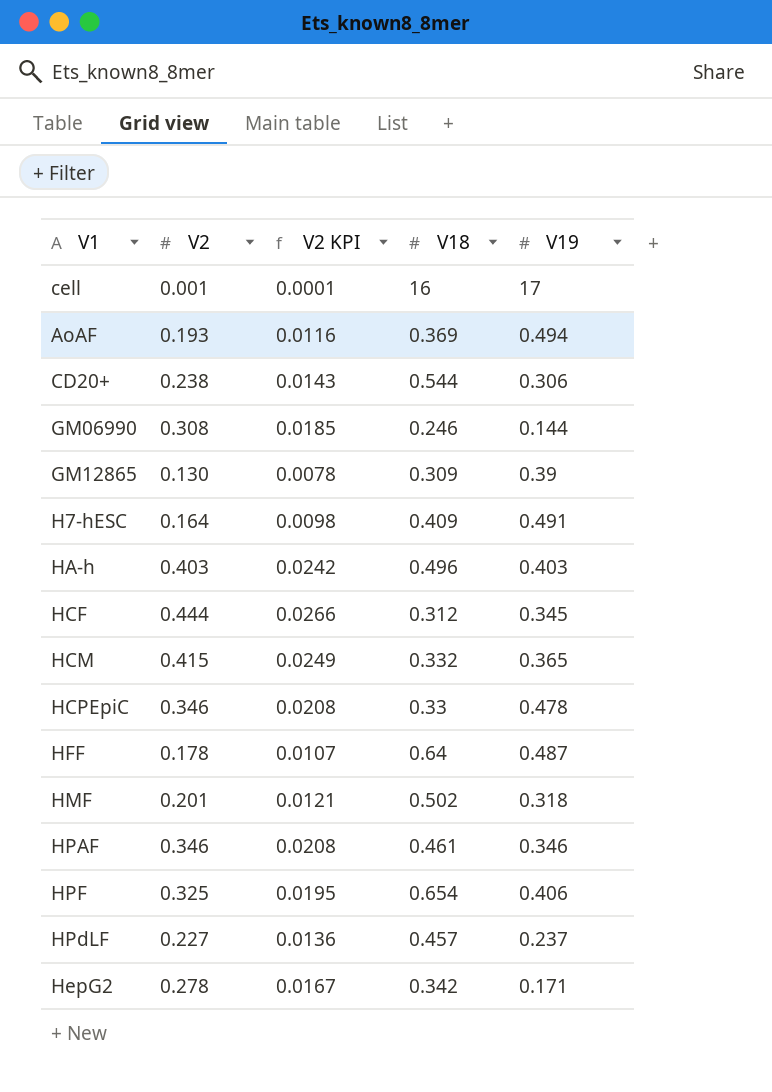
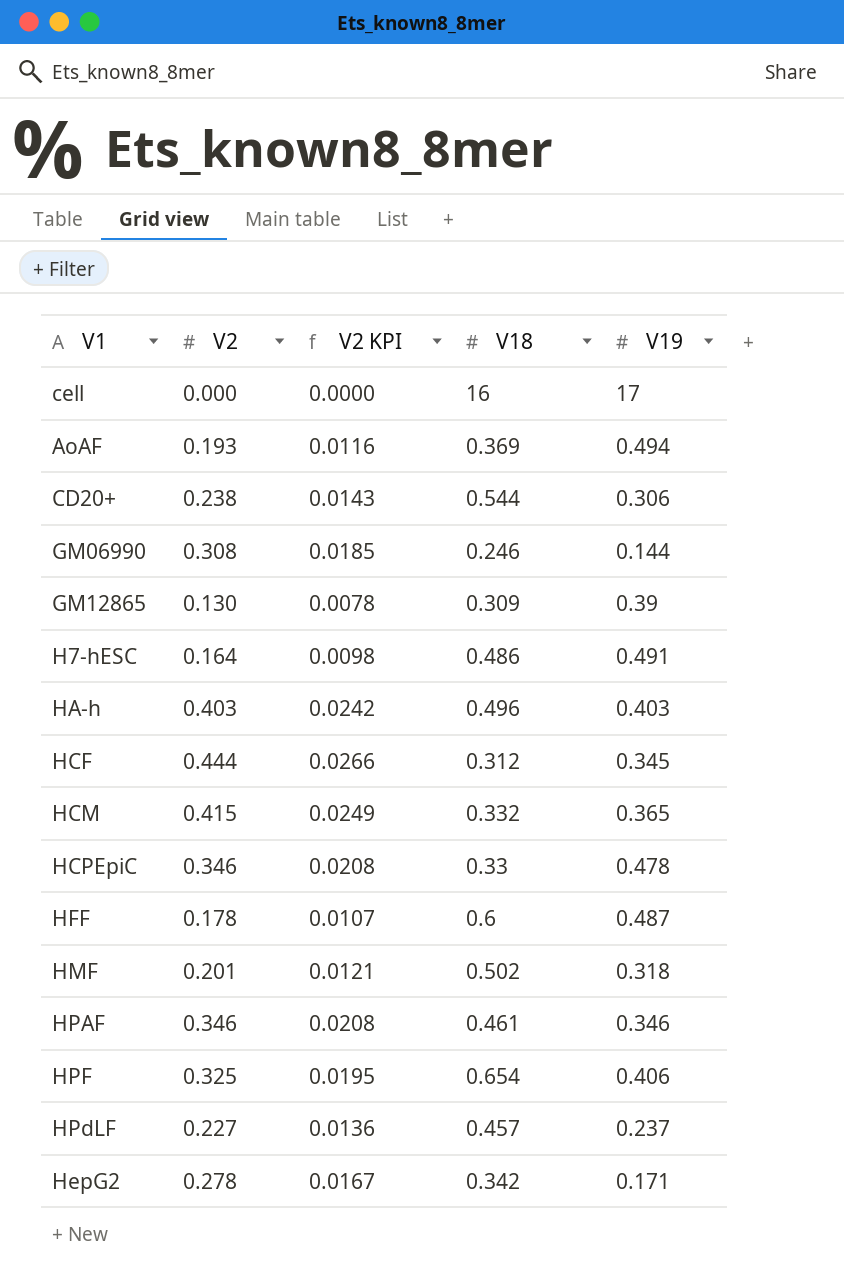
cell | V2: 0.001 -> 0.000
cell | V2 KPI: 0.0001 -> 0.0000
H7-hESC | V18: 0.409 -> 0.486
HFF | V18: 0.64 -> 0.6

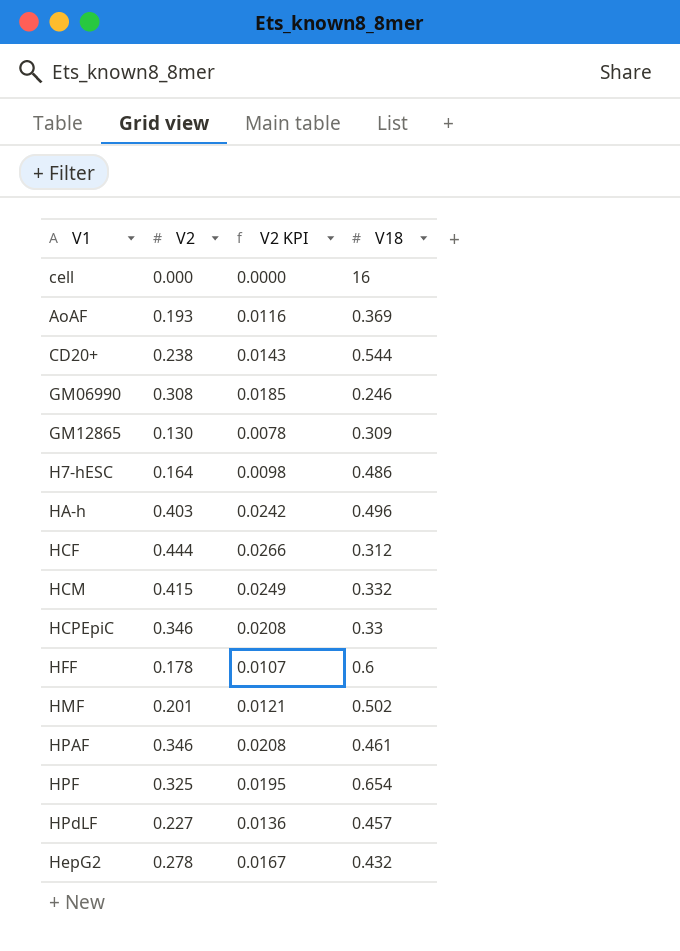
column V19 | position: 5 -> none
HepG2 | V18: 0.342 -> 0.432

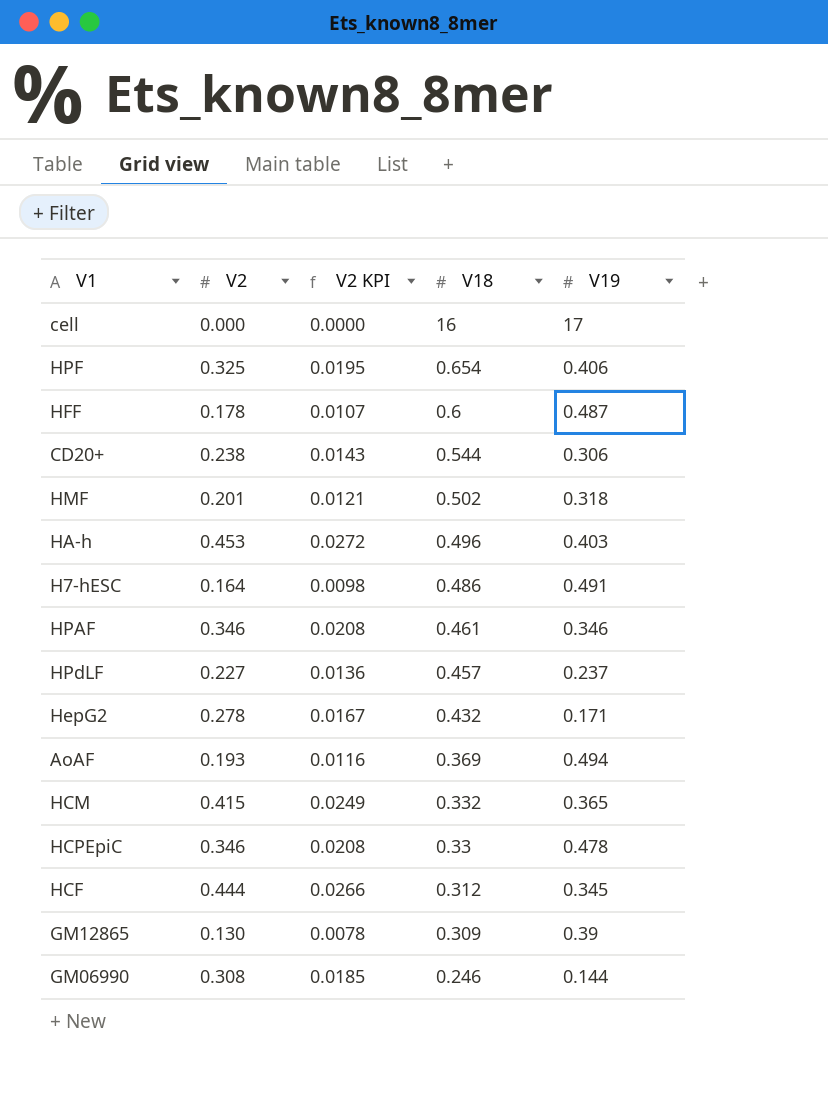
row order: none -> V18 descending
column V19 | position: none -> 5
HA-h | V2: 0.403 -> 0.453
HA-h | V2 KPI: 0.0242 -> 0.0272

